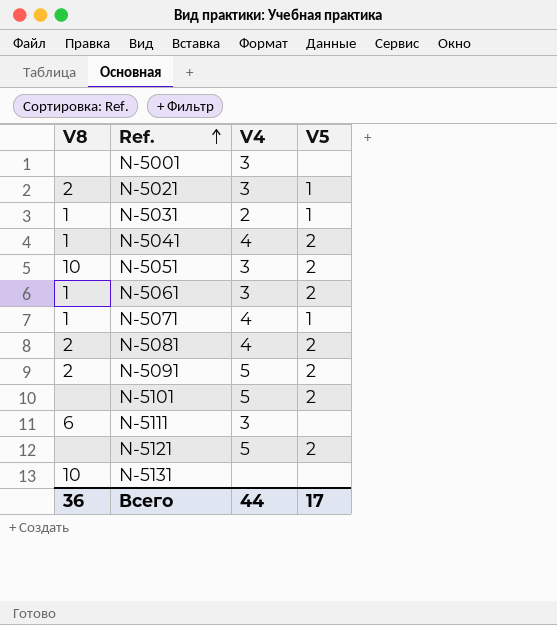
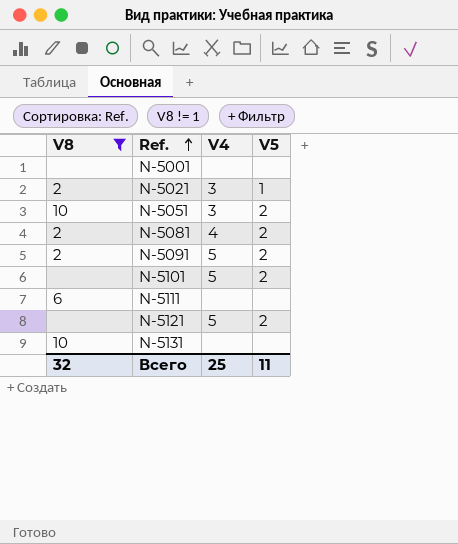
filter: none -> V8 != 1
N-5001 | V4: 3 -> none
N-5111 | V4: 3 -> none
Всего | V8: 36 -> 32
Всего | V4: 44 -> 25
Всего | V5: 17 -> 11

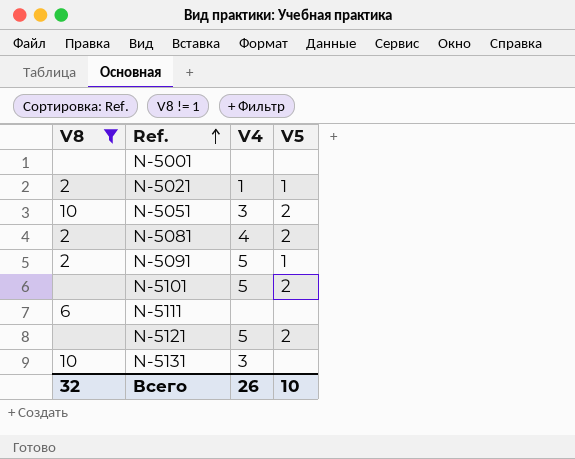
N-5021 | V4: 3 -> 1
N-5091 | V5: 2 -> 1
N-5131 | V4: none -> 3
Всего | V4: 25 -> 26
Всего | V5: 11 -> 10

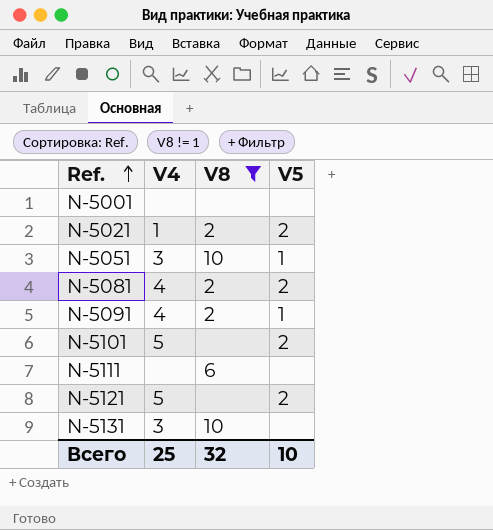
column V8 | position: 1 -> 3
N-5021 | V5: 1 -> 2
N-5051 | V5: 2 -> 1
N-5091 | V4: 5 -> 4
Всего | V4: 26 -> 25

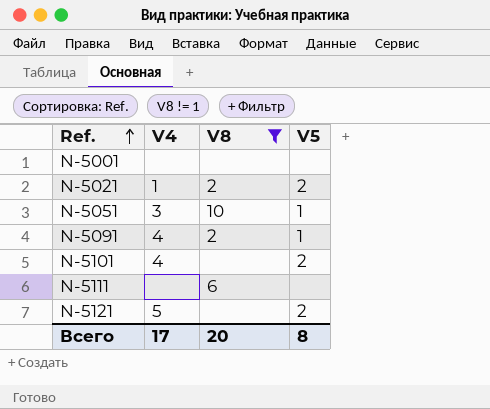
row N-5081: 4 | 2 | 2 -> none
row N-5131: 3 | 10 | none -> none
N-5101 | V4: 5 -> 4
Всего | V4: 25 -> 17
Всего | V8: 32 -> 20
Всего | V5: 10 -> 8

